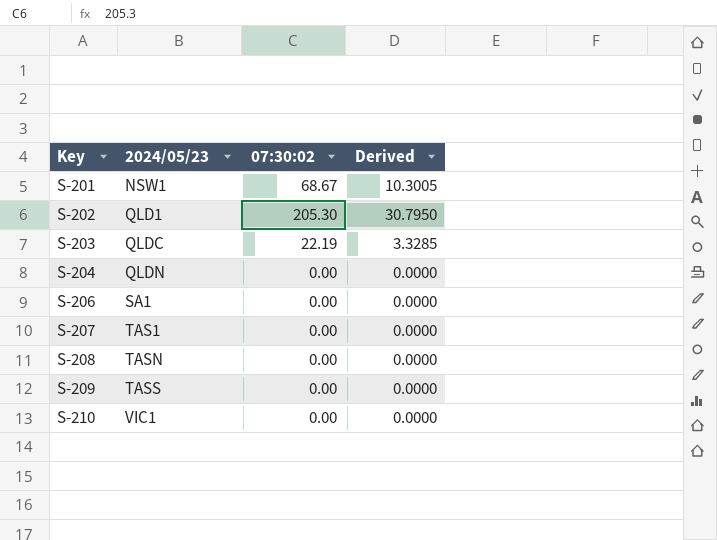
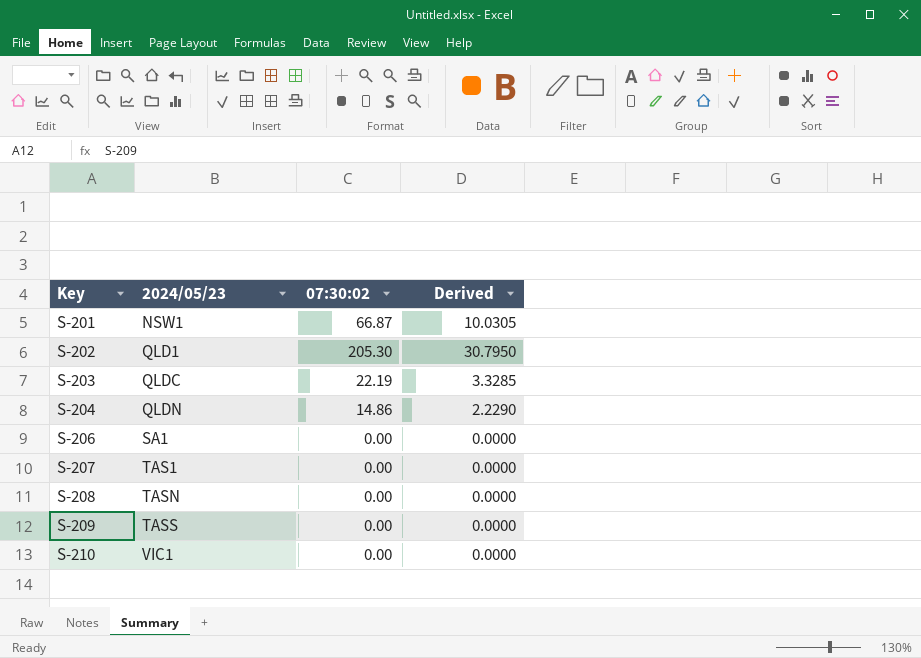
S-201 | 07:30:02: 68.67 -> 66.87
S-201 | Derived: 10.3005 -> 10.0305
S-204 | 07:30:02: 0.00 -> 14.86
S-204 | Derived: 0.0000 -> 2.2290

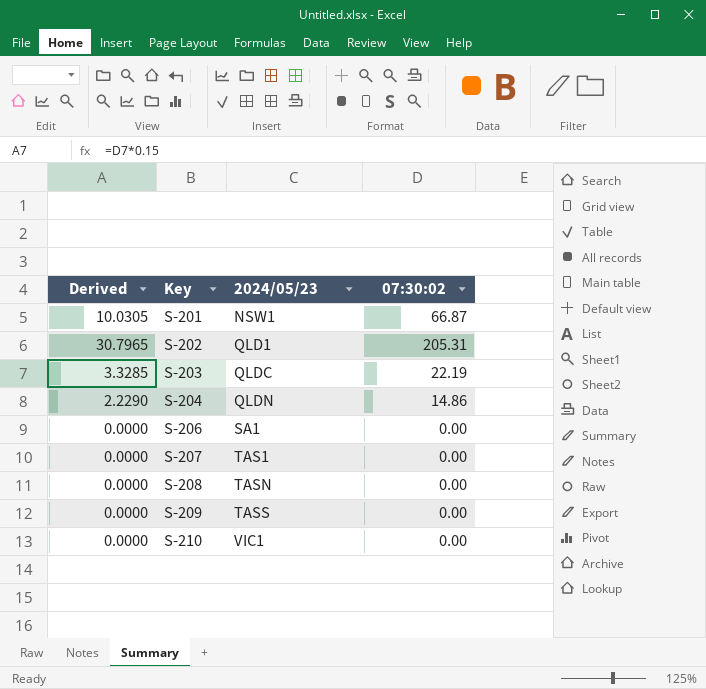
column Derived | position: 4 -> 1
S-202 | Derived: 30.7950 -> 30.7965
S-202 | 07:30:02: 205.30 -> 205.31

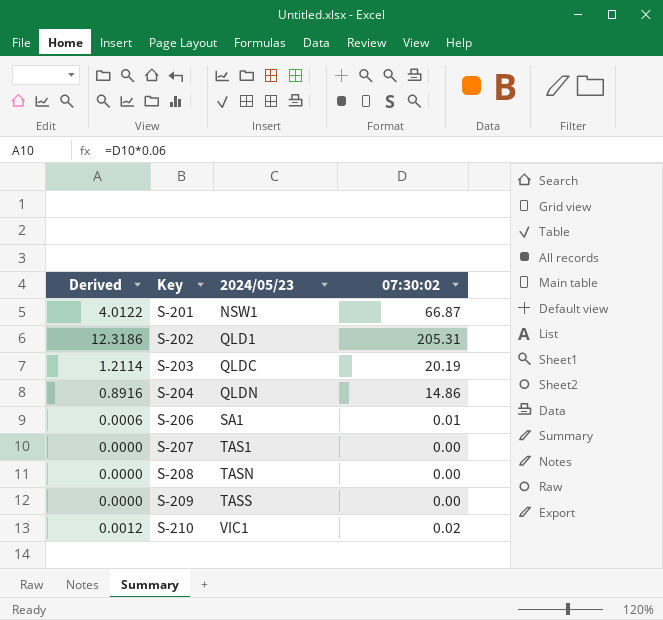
column Derived | formula: [07:30:02] * 0.15 -> [07:30:02] * 0.06
S-203 | 07:30:02: 22.19 -> 20.19
S-206 | 07:30:02: 0.00 -> 0.01
S-210 | 07:30:02: 0.00 -> 0.02

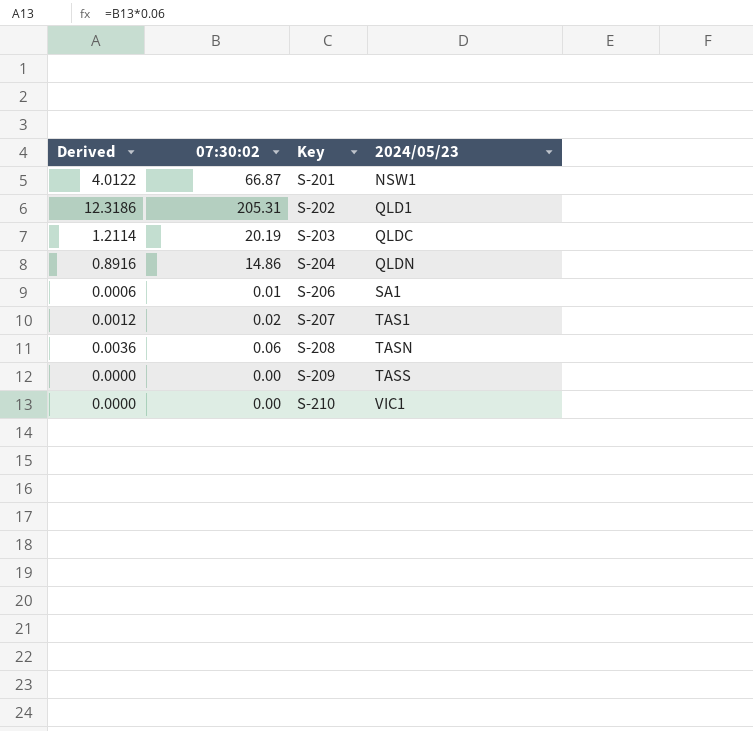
column 07:30:02 | position: 4 -> 2
S-207 | Derived: 0.0000 -> 0.0012
S-207 | 07:30:02: 0.00 -> 0.02
S-208 | Derived: 0.0000 -> 0.0036
S-208 | 07:30:02: 0.00 -> 0.06
S-210 | Derived: 0.0012 -> 0.0000
S-210 | 07:30:02: 0.02 -> 0.00

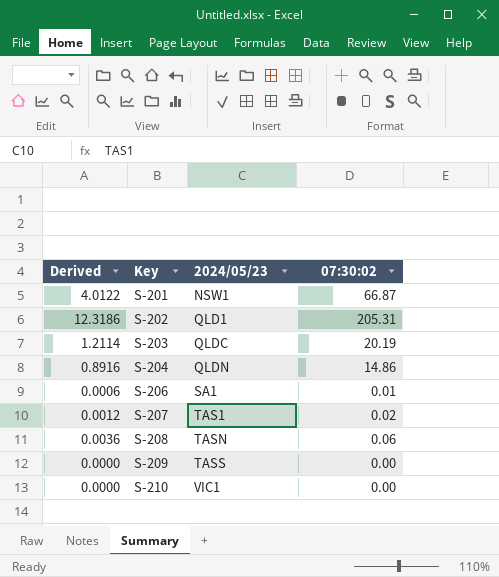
column 07:30:02 | position: 2 -> 4

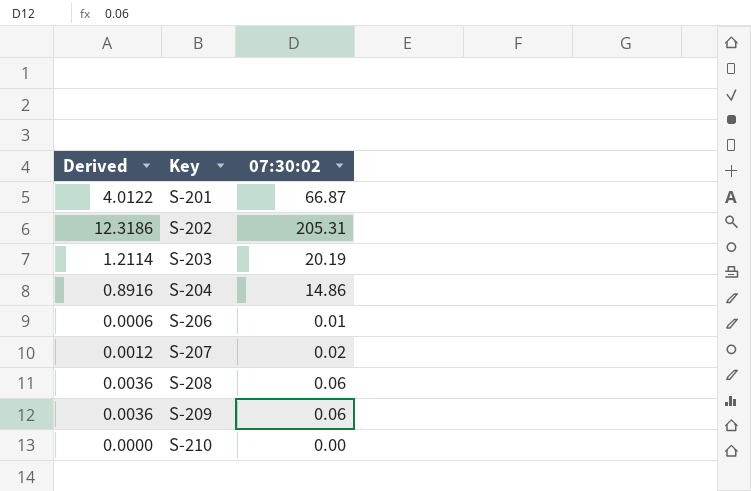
column 2024/05/23 | position: 3 -> none
S-209 | Derived: 0.0000 -> 0.0036
S-209 | 07:30:02: 0.00 -> 0.06

